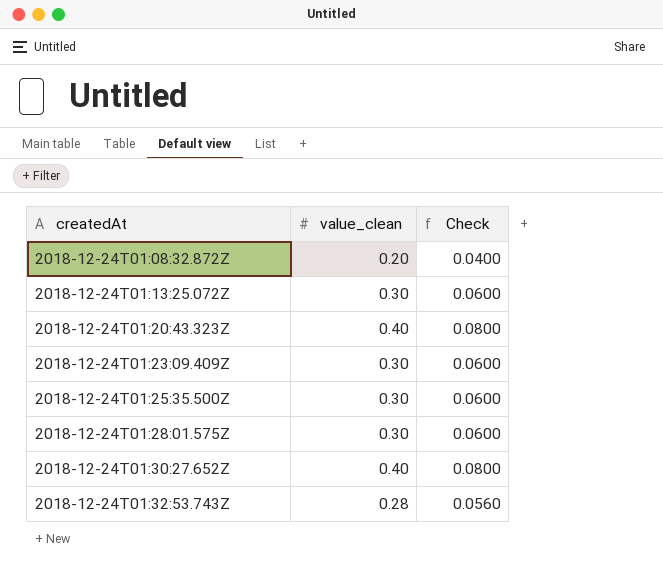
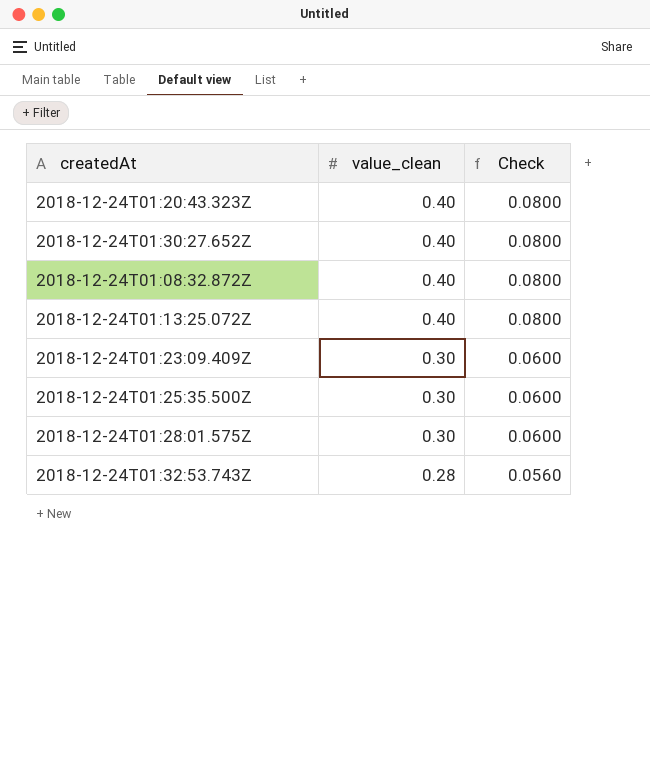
row order: createdAt ascending -> value_clean descending
2018-12-24T01:08:32.872Z | value_clean: 0.20 -> 0.40
2018-12-24T01:08:32.872Z | Check: 0.0400 -> 0.0800
2018-12-24T01:13:25.072Z | value_clean: 0.30 -> 0.40
2018-12-24T01:13:25.072Z | Check: 0.0600 -> 0.0800

